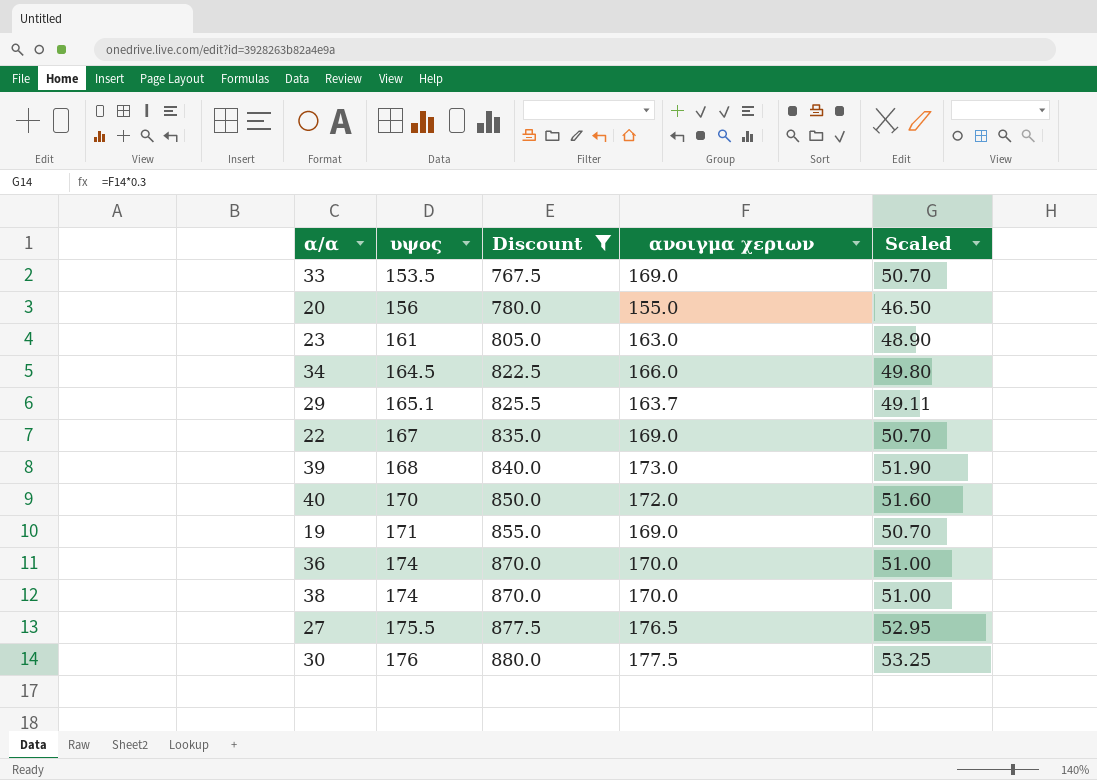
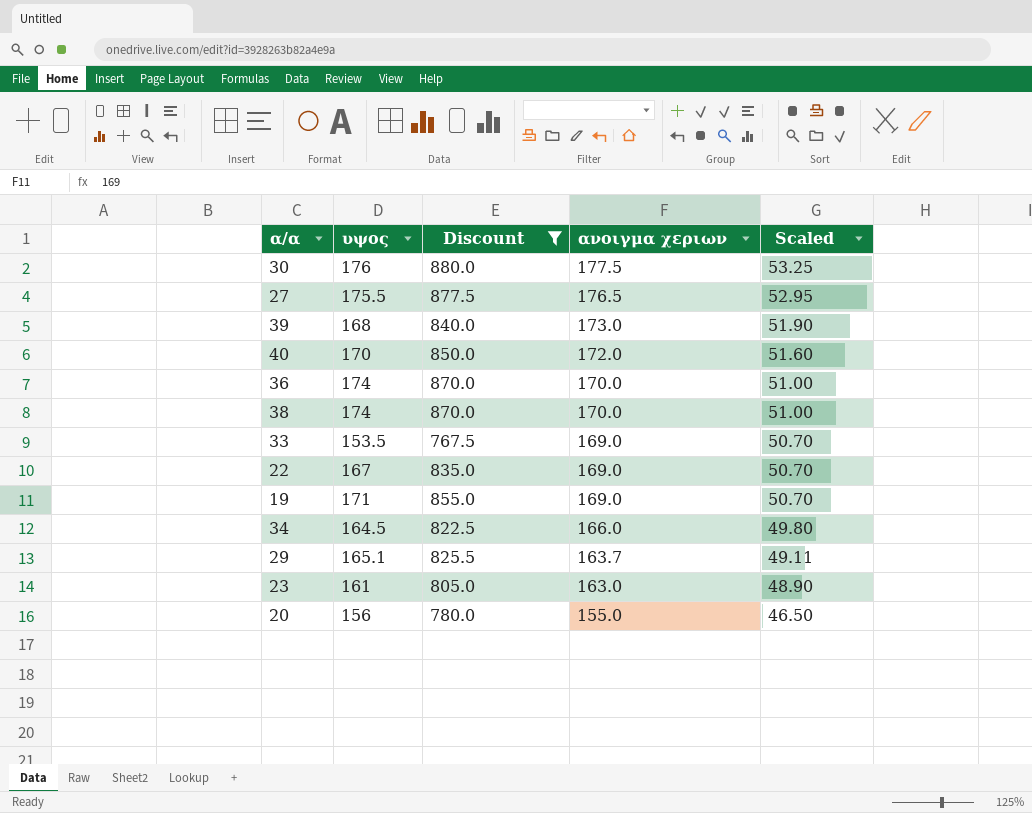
row order: υψος ascending -> ανοιγμα χεριων descending

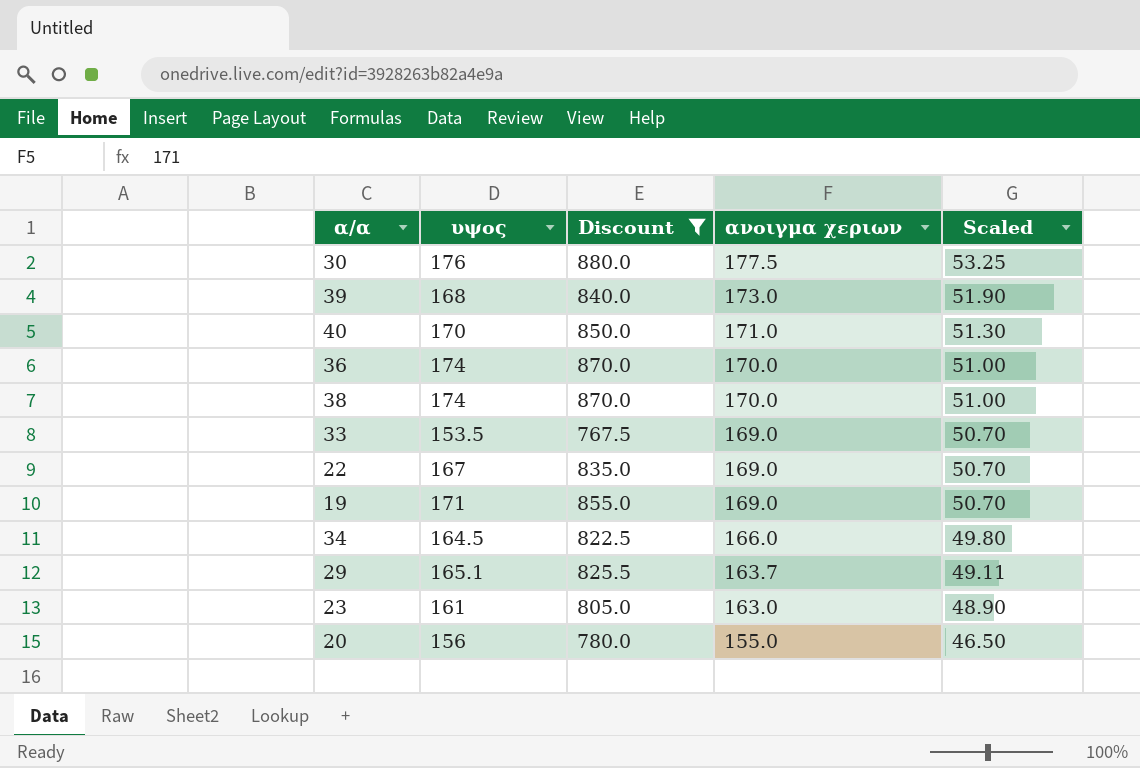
row 27: 175.5 | 877.5 | 176.5 | 52.95 -> none
40 | ανοιγμα χεριων: 172.0 -> 171.0
40 | Scaled: 51.60 -> 51.30

